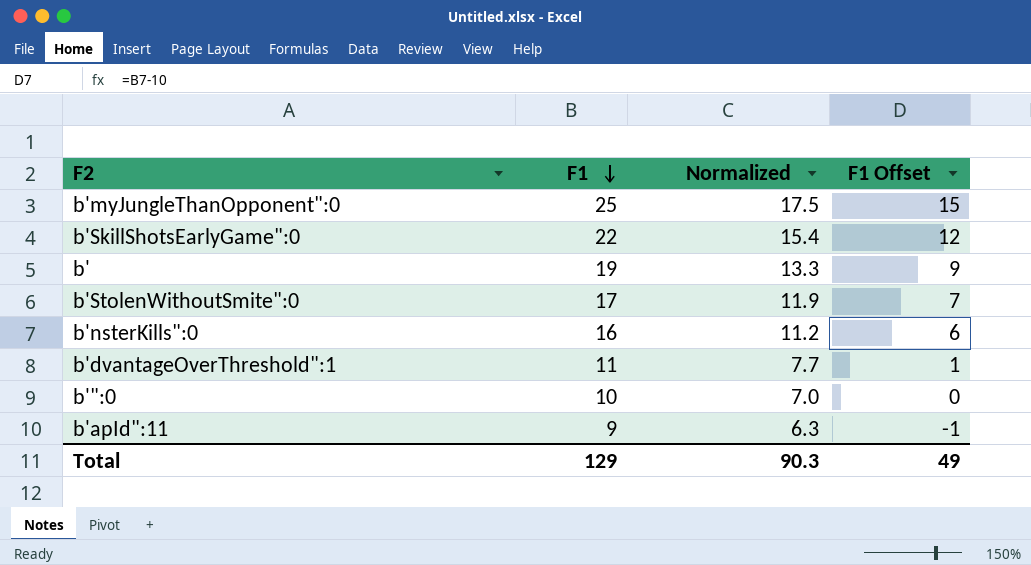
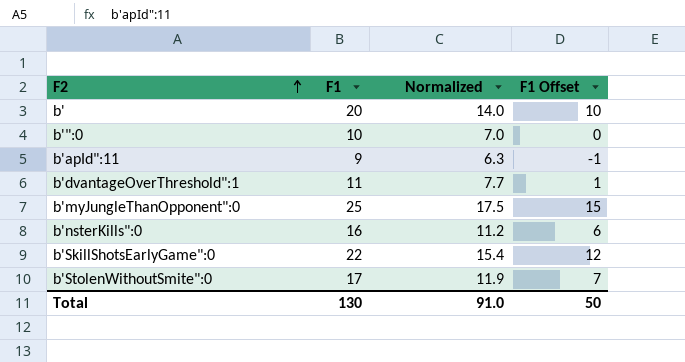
row order: F1 descending -> F2 ascending
b' | F1: 19 -> 20
b' | Normalized: 13.3 -> 14.0
b' | F1 Offset: 9 -> 10
Total | F1: 129 -> 130
Total | Normalized: 90.3 -> 91.0
Total | F1 Offset: 49 -> 50

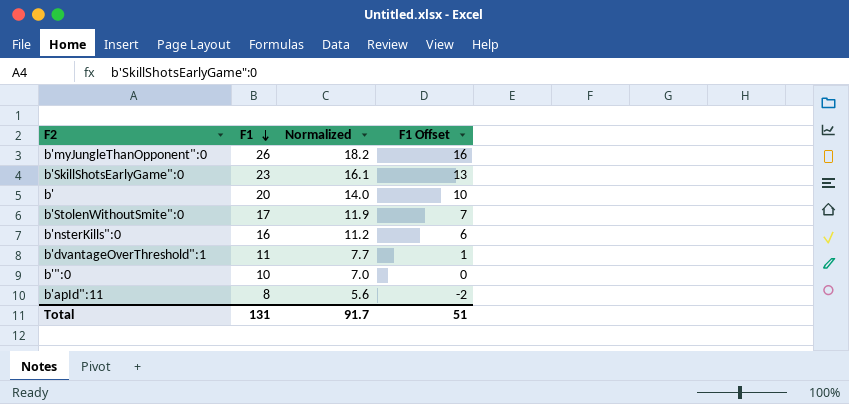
row order: F2 ascending -> F1 descending
b'myJungleThanOpponent":0 | F1: 25 -> 26
b'myJungleThanOpponent":0 | Normalized: 17.5 -> 18.2
b'myJungleThanOpponent":0 | F1 Offset: 15 -> 16
b'SkillShotsEarlyGame":0 | F1: 22 -> 23
b'SkillShotsEarlyGame":0 | Normalized: 15.4 -> 16.1
b'SkillShotsEarlyGame":0 | F1 Offset: 12 -> 13
b'apId":11 | F1: 9 -> 8
b'apId":11 | Normalized: 6.3 -> 5.6
b'apId":11 | F1 Offset: -1 -> -2
Total | F1: 130 -> 131
Total | Normalized: 91.0 -> 91.7
Total | F1 Offset: 50 -> 51

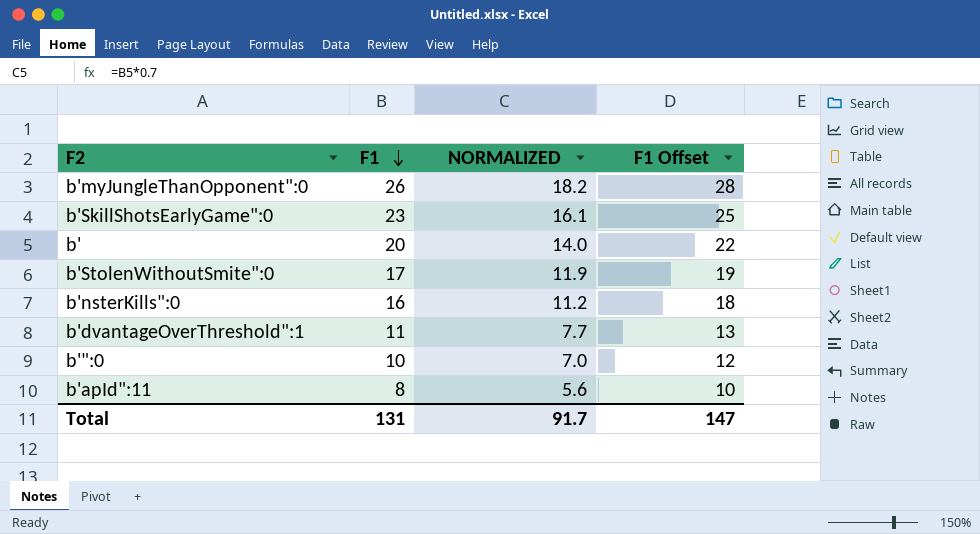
column name: Normalized -> NORMALIZED
column F1 Offset | formula: [F1] - 10 -> [F1] + 2
Total | F1 Offset: 51 -> 147

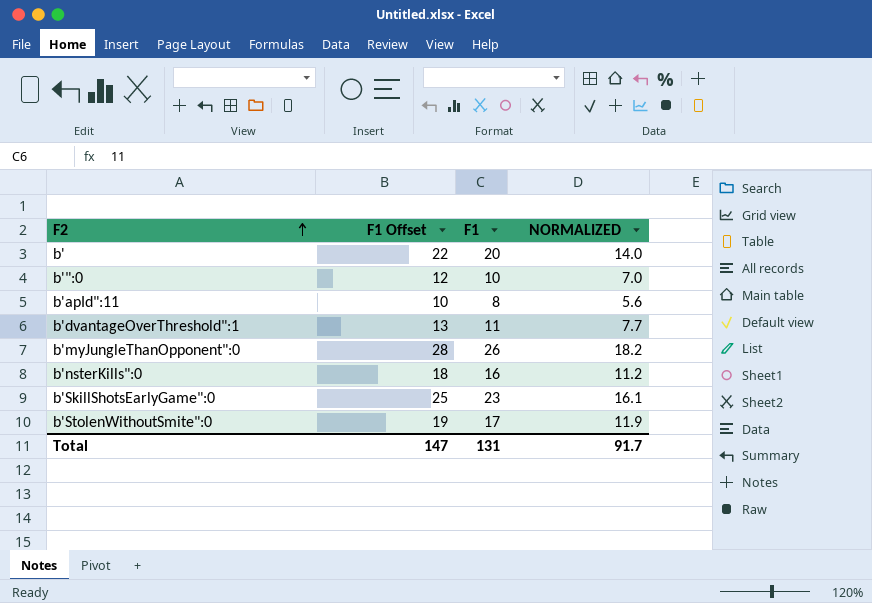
row order: F1 descending -> F2 ascending
column F1 Offset | position: 4 -> 2

